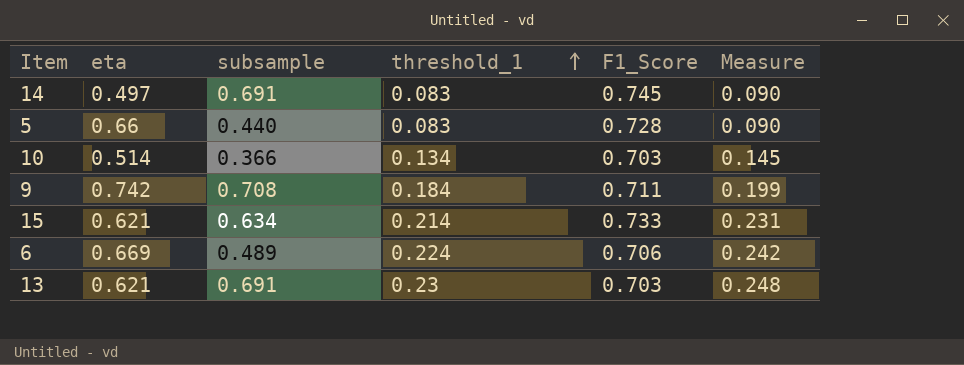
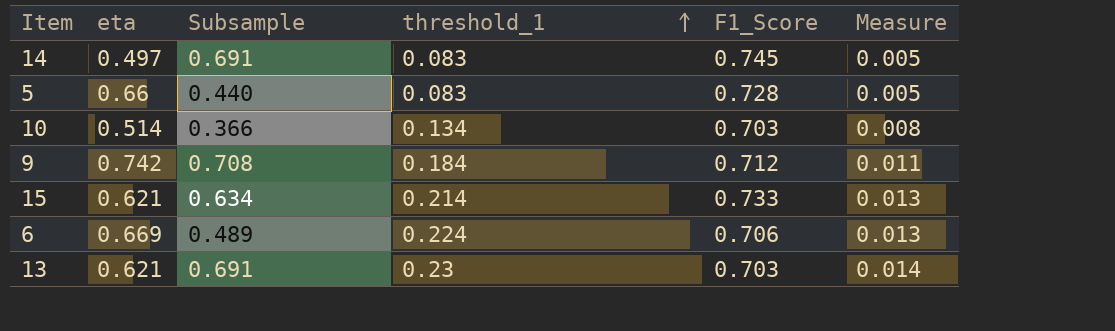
column name: subsample -> Subsample
column Measure | formula: [threshold_1] * 1.08 -> [threshold_1] * 0.06
9 | F1_Score: 0.711 -> 0.712

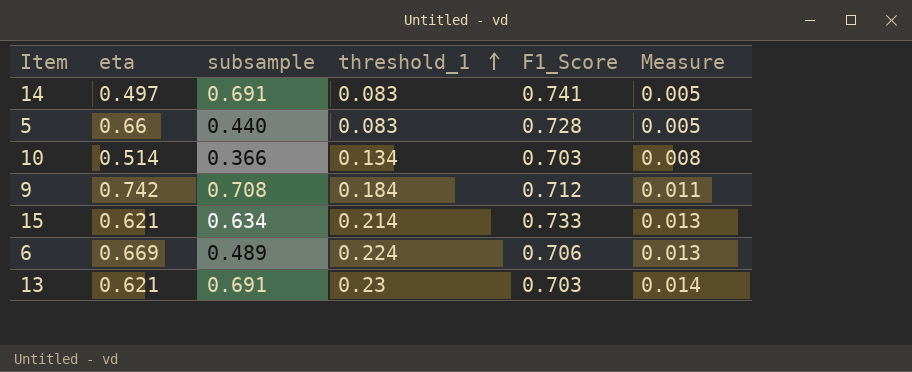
column name: Subsample -> subsample
14 | F1_Score: 0.745 -> 0.741

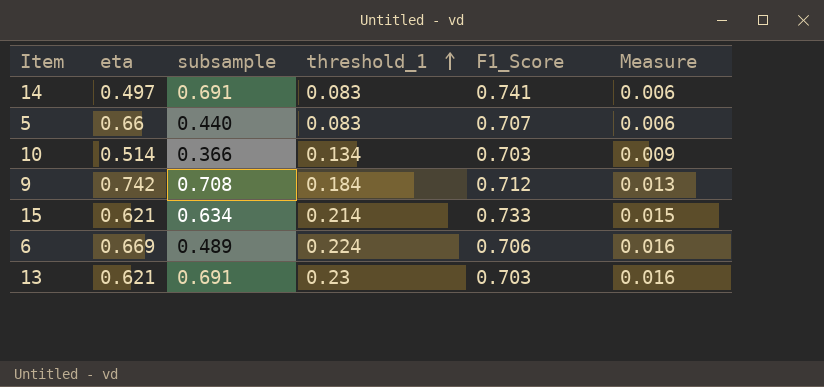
column Measure | formula: [threshold_1] * 0.06 -> [threshold_1] * 0.07
5 | F1_Score: 0.728 -> 0.707

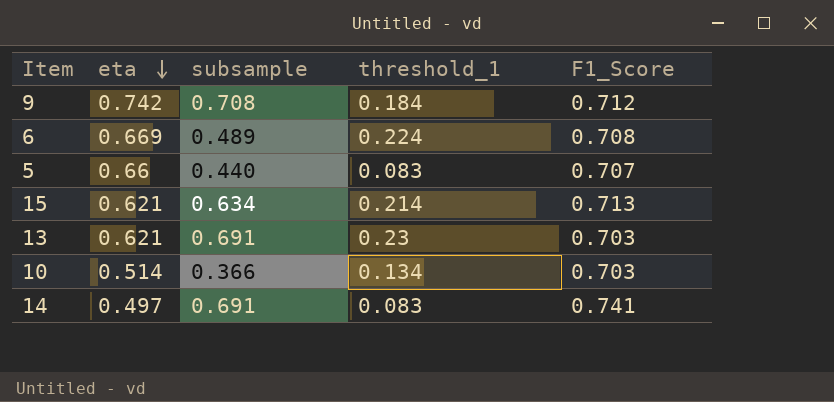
row order: threshold_1 ascending -> eta descending
column Measure | formula: [threshold_1] * 0.07 -> none
6 | F1_Score: 0.706 -> 0.708
15 | F1_Score: 0.733 -> 0.713

